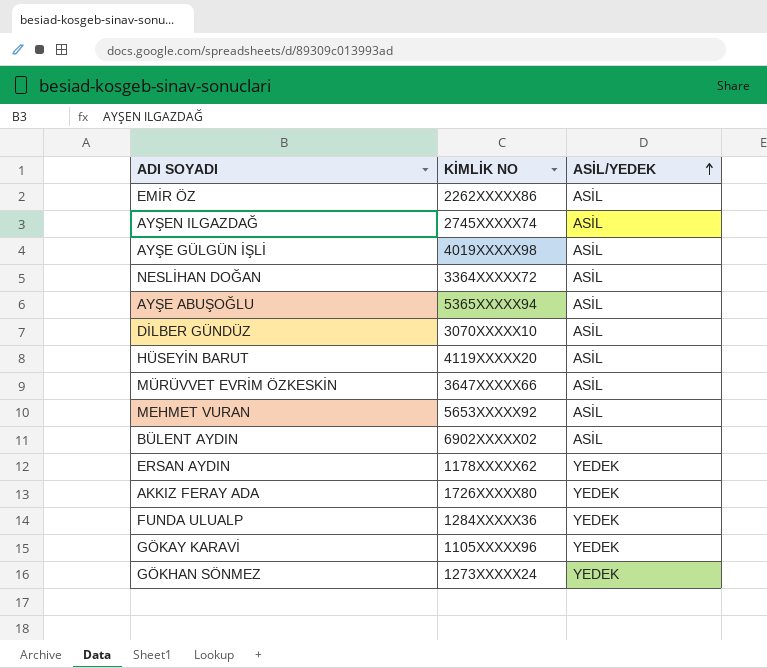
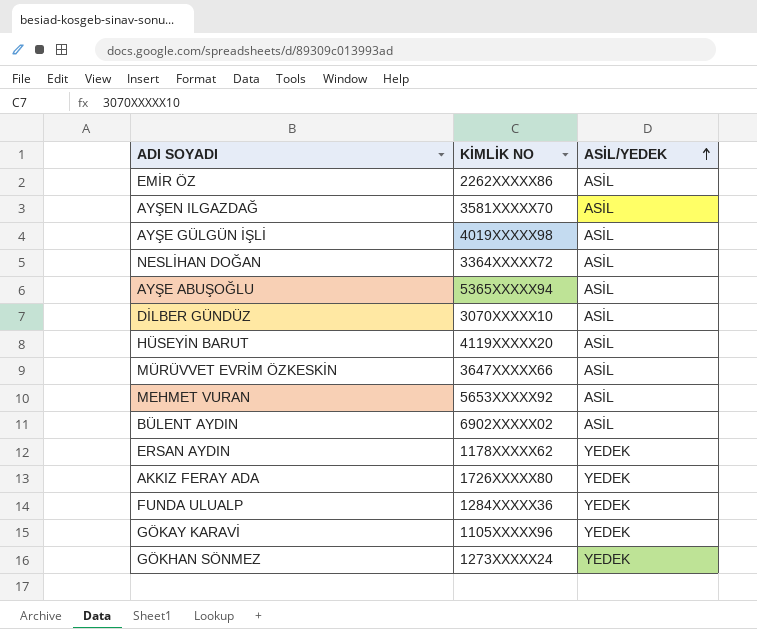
AYŞEN ILGAZDAĞ | KİMLİK NO: 2745XXXXX74 -> 3581XXXXX70

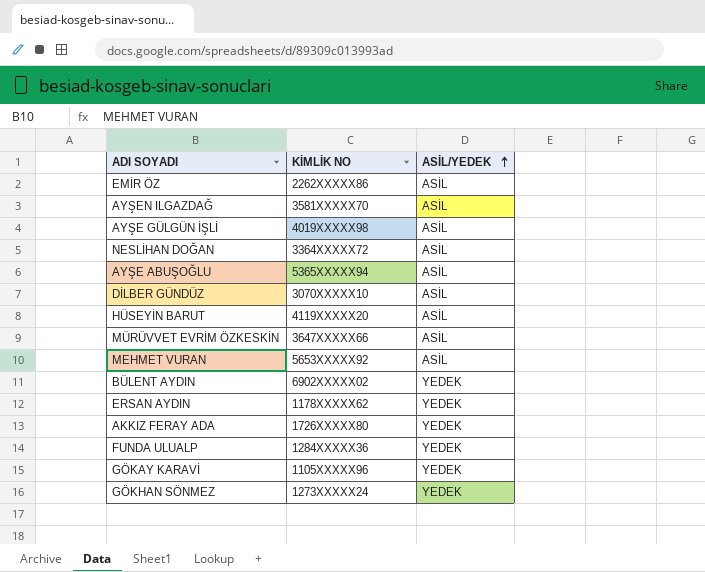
BÜLENT AYDIN | ASİL/YEDEK: ASİL -> YEDEK

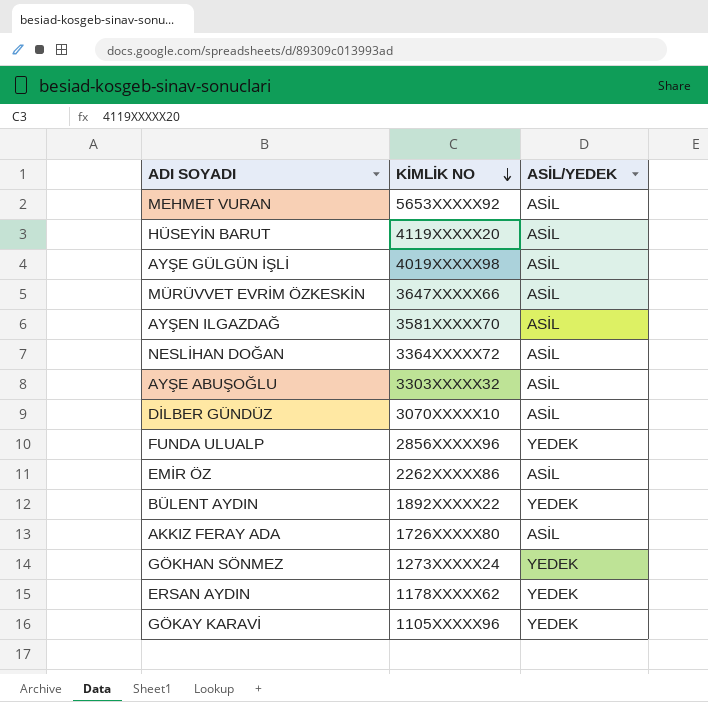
row order: ASİL/YEDEK ascending -> KİMLİK NO descending
AYŞE ABUŞOĞLU | KİMLİK NO: 5365XXXXX94 -> 3303XXXXX32
FUNDA ULUALP | KİMLİK NO: 1284XXXXX36 -> 2856XXXXX96
BÜLENT AYDIN | KİMLİK NO: 6902XXXXX02 -> 1892XXXXX22
AKKIZ FERAY ADA | ASİL/YEDEK: YEDEK -> ASİL

